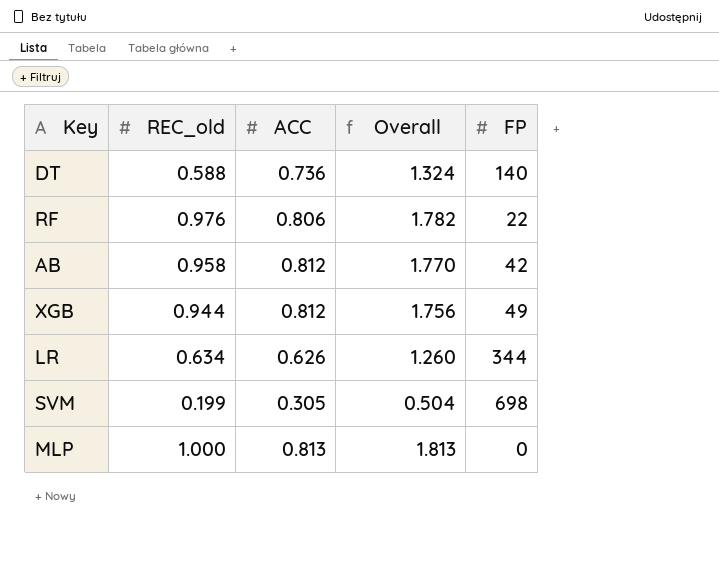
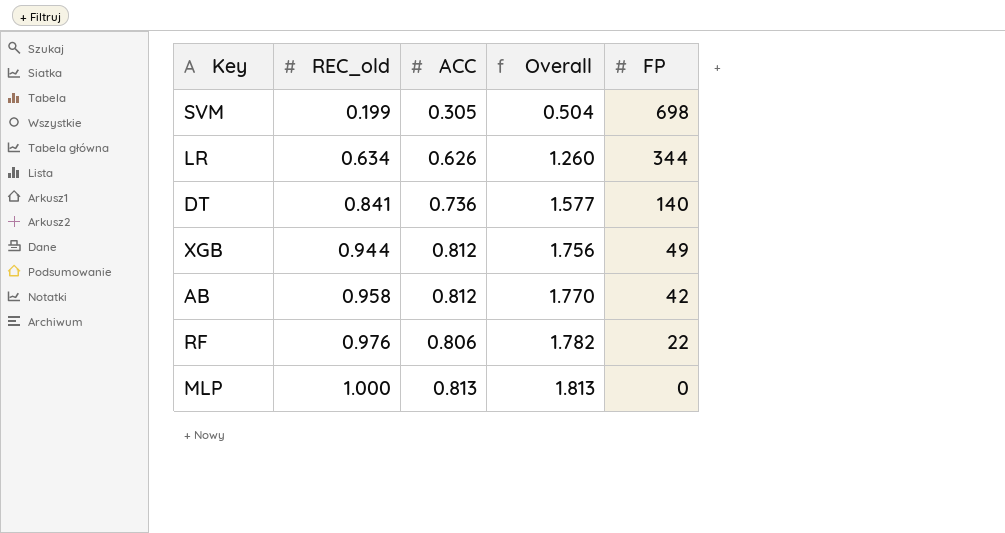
row order: none -> REC_old ascending
DT | REC_old: 0.588 -> 0.841
DT | Overall: 1.324 -> 1.577

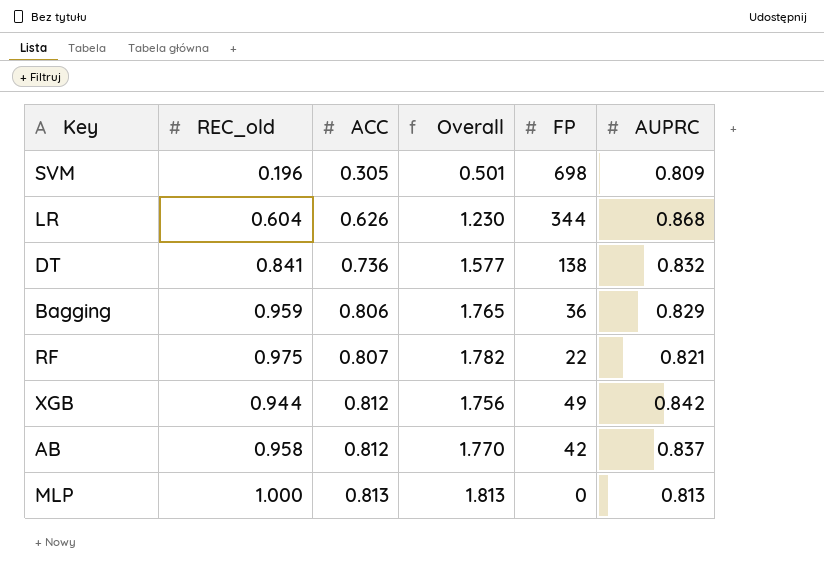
row order: REC_old ascending -> ACC ascending
column AUPRC | position: none -> 6
SVM | REC_old: 0.199 -> 0.196
SVM | Overall: 0.504 -> 0.501
LR | REC_old: 0.634 -> 0.604
LR | Overall: 1.260 -> 1.230
DT | FP: 140 -> 138
row Bagging: none -> 0.959 | 0.806 | 1.765 | 36 | 0.829
RF | REC_old: 0.976 -> 0.975
RF | ACC: 0.806 -> 0.807

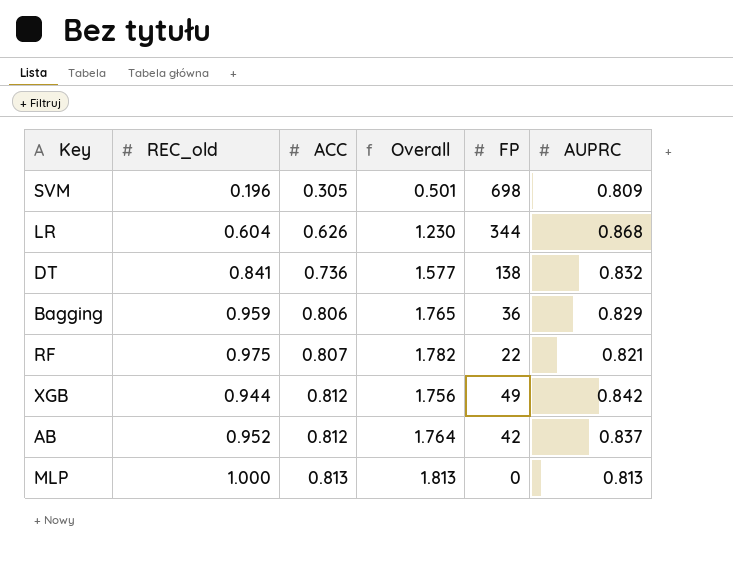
AB | REC_old: 0.958 -> 0.952
AB | Overall: 1.770 -> 1.764

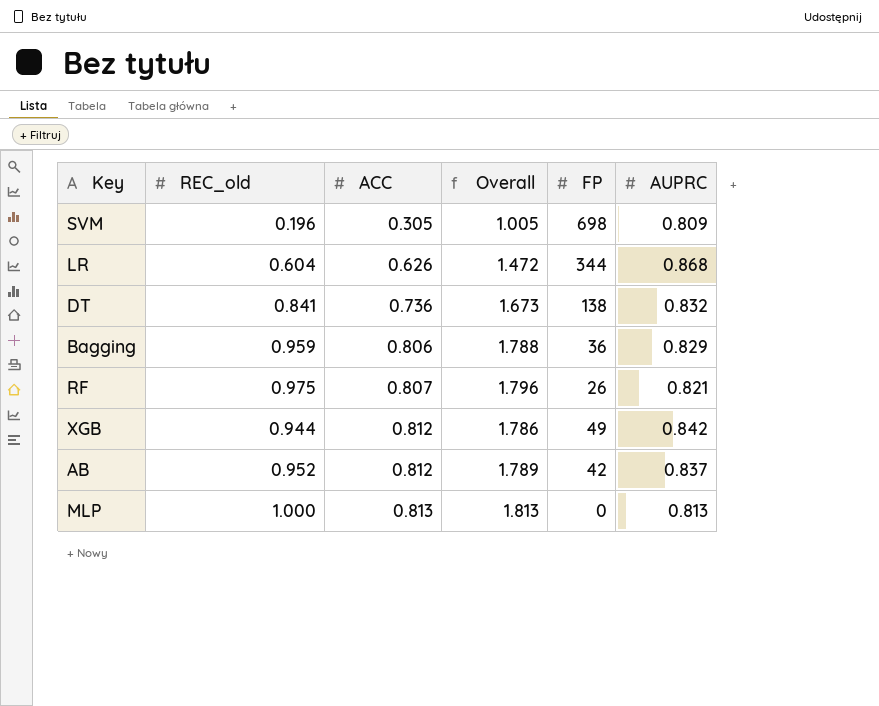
column Overall | formula: [REC_old] + [ACC] -> [REC_old] + [AUPRC]
RF | FP: 22 -> 26

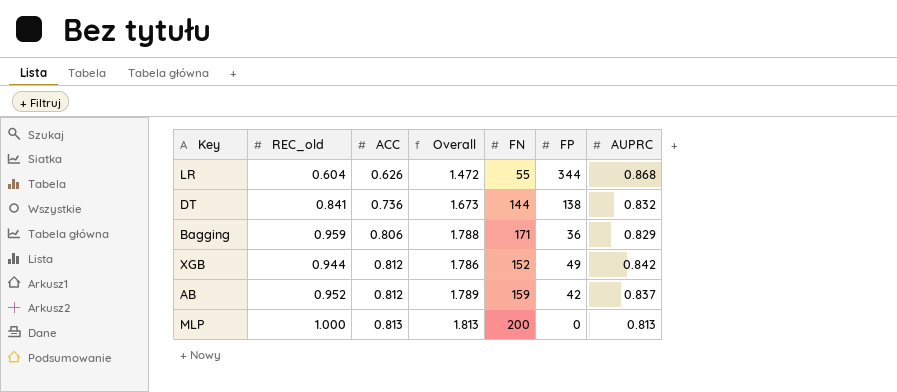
column FN | position: none -> 5
row SVM: 0.196 | 0.305 | 1.005 | 698 | 0.809 -> none
row RF: 0.975 | 0.807 | 1.796 | 26 | 0.821 -> none

